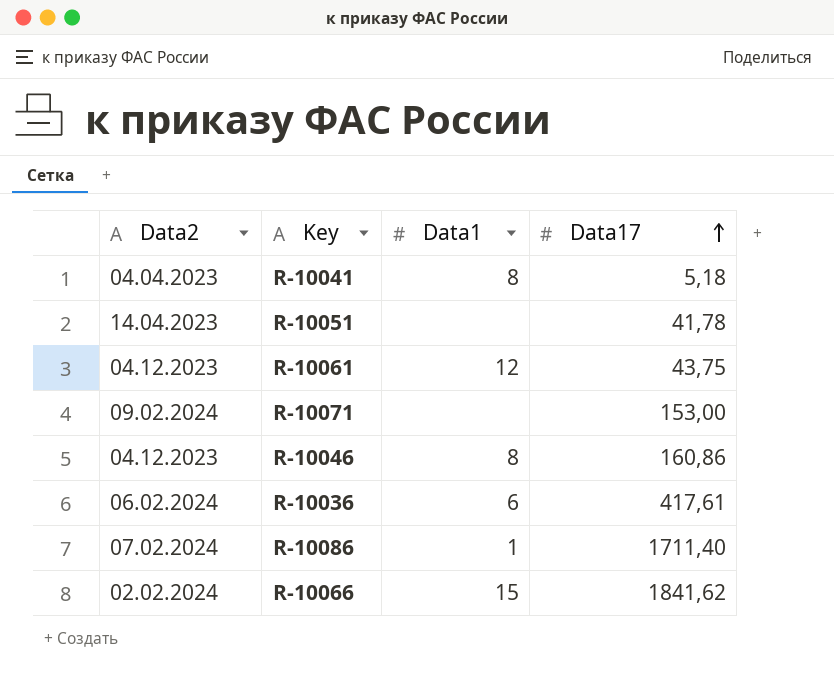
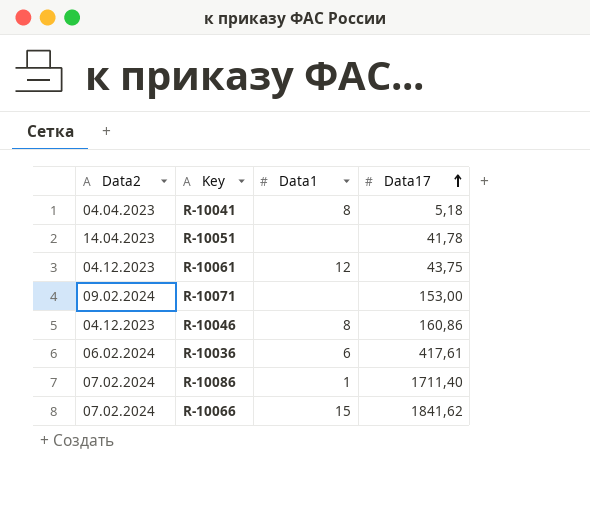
R-10066 | Data2: 02.02.2024 -> 07.02.2024

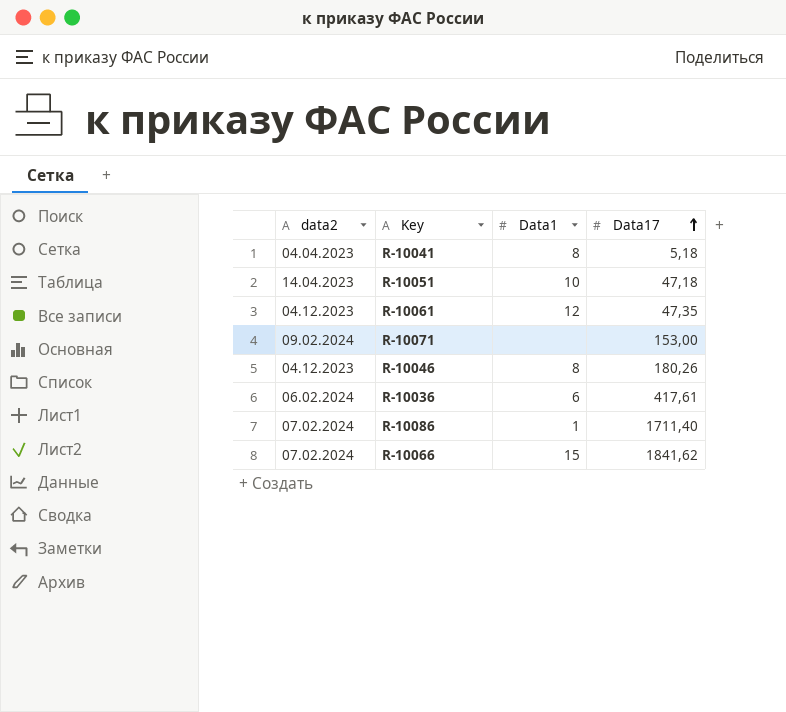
column name: Data2 -> data2
R-10051 | Data1: none -> 10
R-10051 | Data17: 41,78 -> 47,18
R-10061 | Data17: 43,75 -> 47,35
R-10046 | Data17: 160,86 -> 180,26

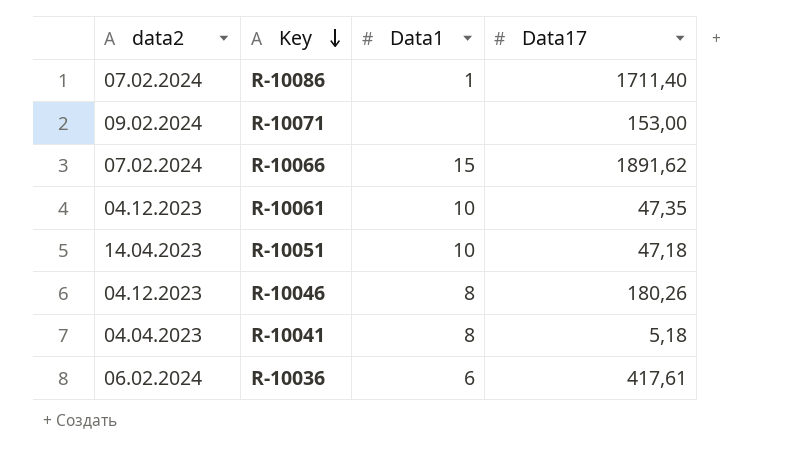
row order: Data17 ascending -> Key descending
R-10066 | Data17: 1841,62 -> 1891,62
R-10061 | Data1: 12 -> 10

